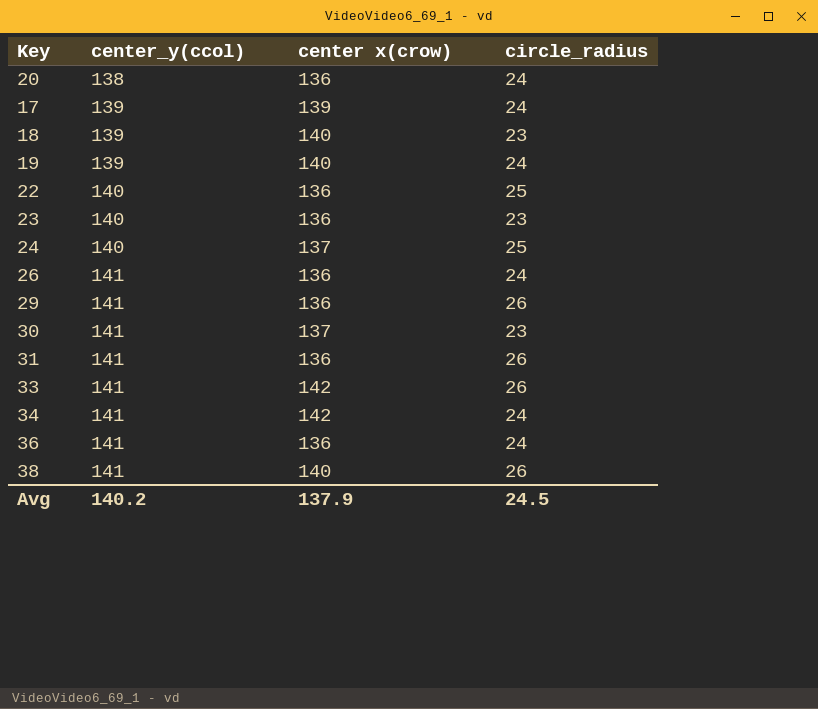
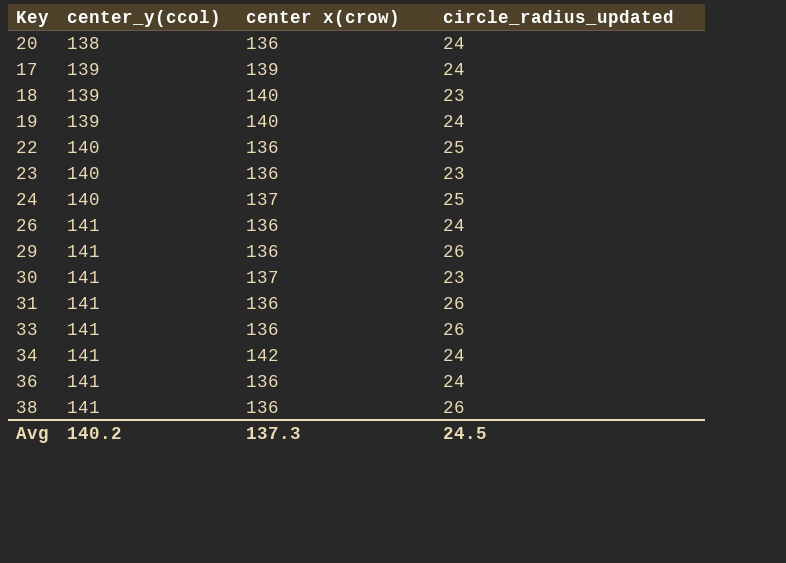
column name: circle_radius -> circle_radius_updated
33 | center x(crow): 142 -> 136
38 | center x(crow): 140 -> 136
Avg | center x(crow): 137.9 -> 137.3

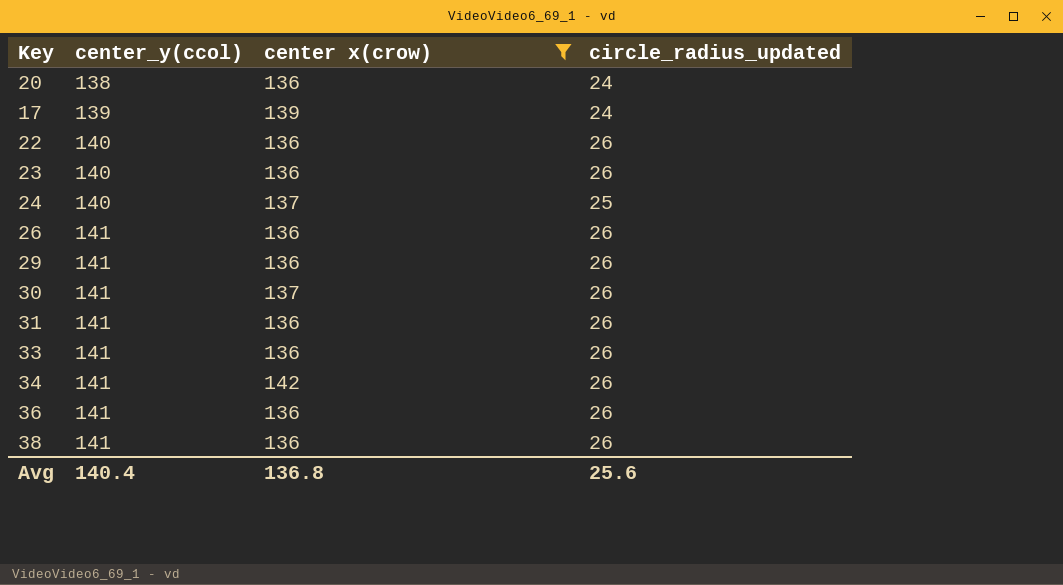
filter: none -> center x(crow) != 140
22 | circle_radius_updated: 25 -> 26
23 | circle_radius_updated: 23 -> 26
26 | circle_radius_updated: 24 -> 26
30 | circle_radius_updated: 23 -> 26
34 | circle_radius_updated: 24 -> 26
36 | circle_radius_updated: 24 -> 26
Avg | center_y(ccol): 140.2 -> 140.4
Avg | center x(crow): 137.3 -> 136.8
Avg | circle_radius_updated: 24.5 -> 25.6

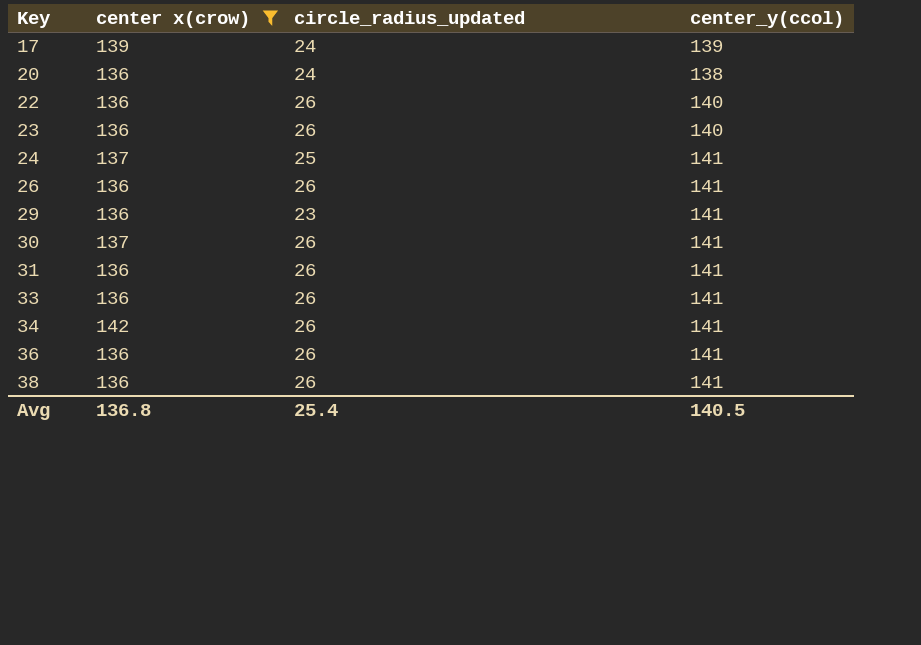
row order: center_y(ccol) ascending -> Key ascending
column center_y(ccol) | position: 2 -> 4
24 | center_y(ccol): 140 -> 141
29 | circle_radius_updated: 26 -> 23
Avg | circle_radius_updated: 25.6 -> 25.4
Avg | center_y(ccol): 140.4 -> 140.5

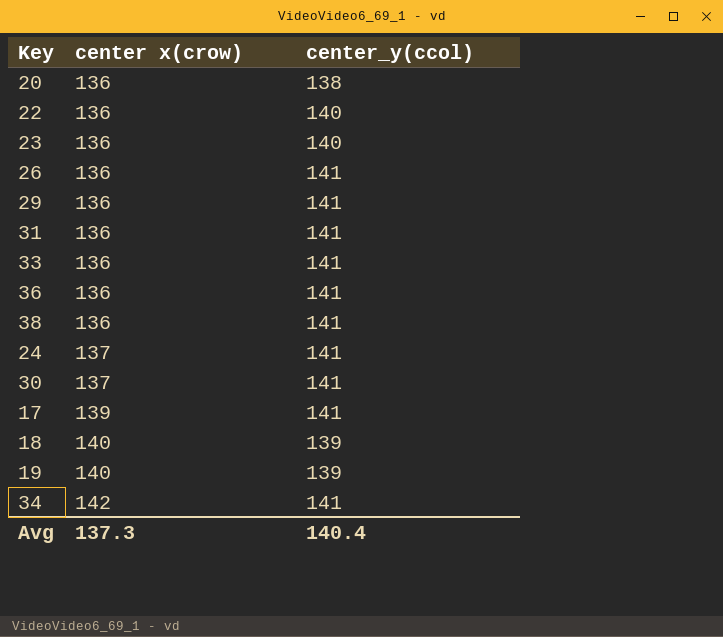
filter: center x(crow) != 140 -> none
row order: Key ascending -> center x(crow) ascending
column circle_radius_updated | position: 3 -> none
17 | center_y(ccol): 139 -> 141
Avg | center x(crow): 136.8 -> 137.3
Avg | center_y(ccol): 140.5 -> 140.4

